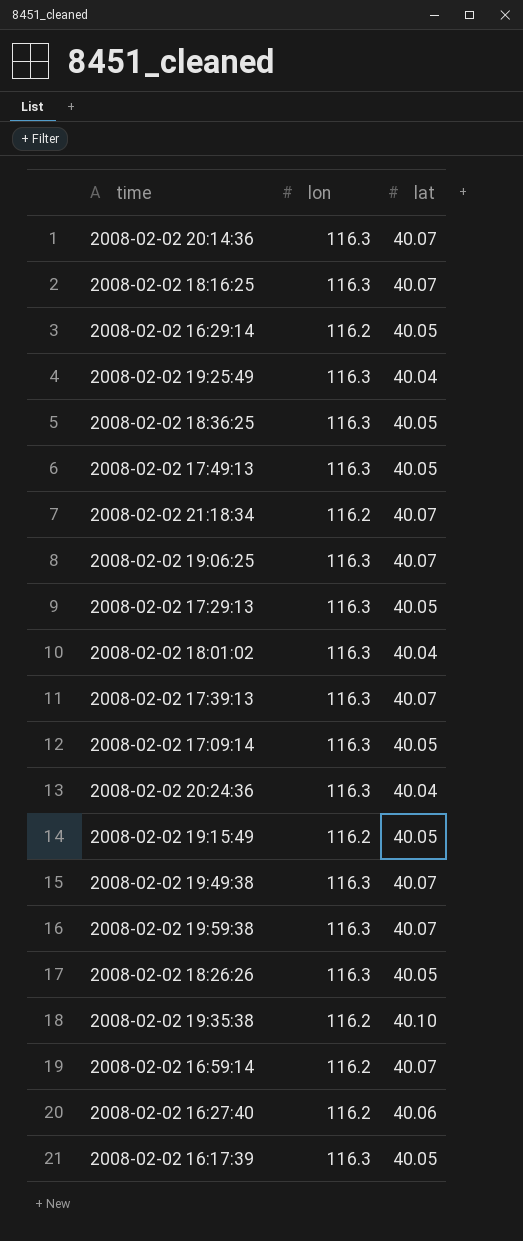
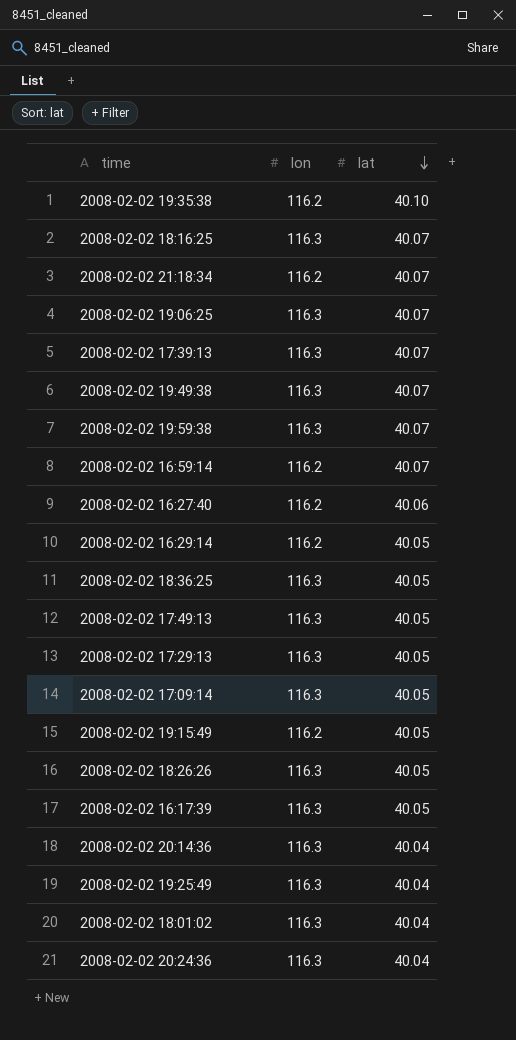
row order: none -> lat descending
2008-02-02 20:14:36 | lat: 40.07 -> 40.04

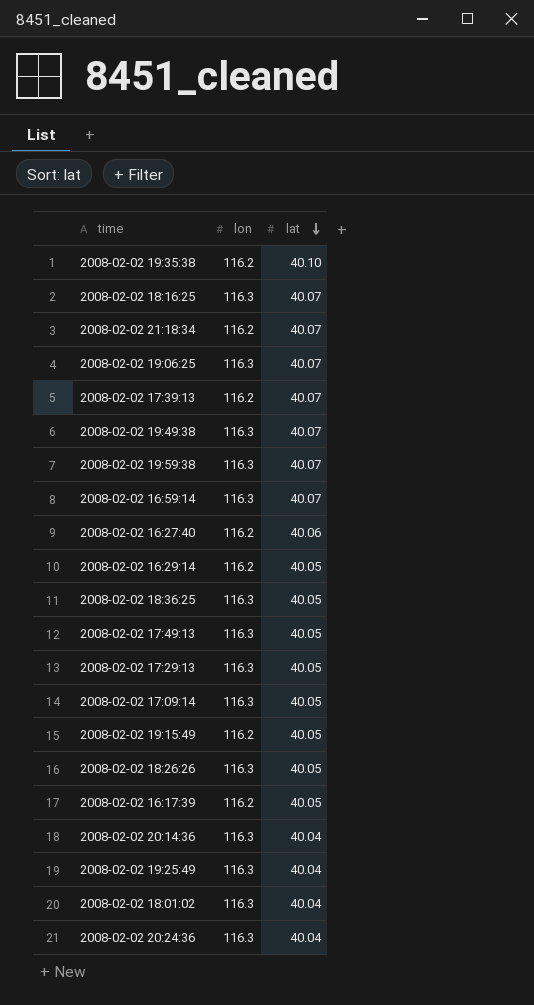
2008-02-02 17:39:13 | lon: 116.3 -> 116.2
2008-02-02 16:59:14 | lon: 116.2 -> 116.3
2008-02-02 16:17:39 | lon: 116.3 -> 116.2

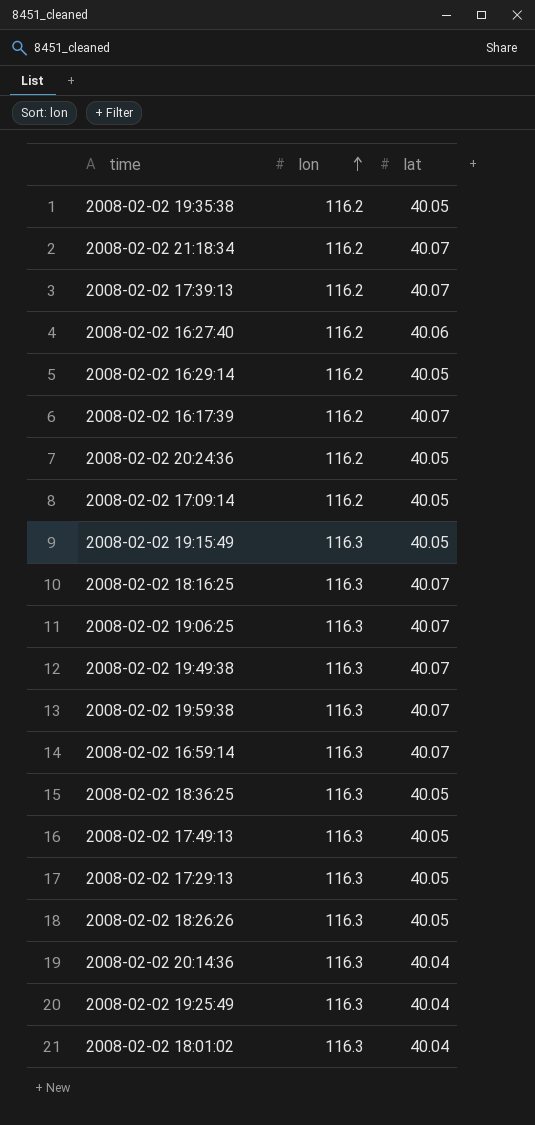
row order: lat descending -> lon ascending
2008-02-02 19:35:38 | lat: 40.10 -> 40.05
2008-02-02 16:17:39 | lat: 40.05 -> 40.07
2008-02-02 20:24:36 | lon: 116.3 -> 116.2
2008-02-02 20:24:36 | lat: 40.04 -> 40.05
2008-02-02 17:09:14 | lon: 116.3 -> 116.2
2008-02-02 19:15:49 | lon: 116.2 -> 116.3

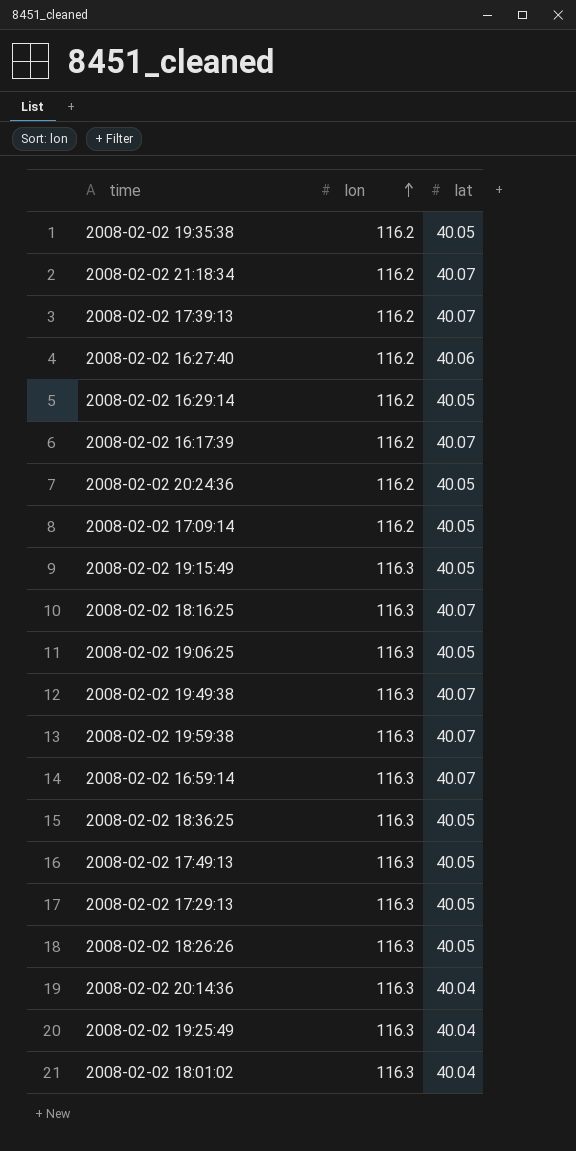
2008-02-02 19:06:25 | lat: 40.07 -> 40.05

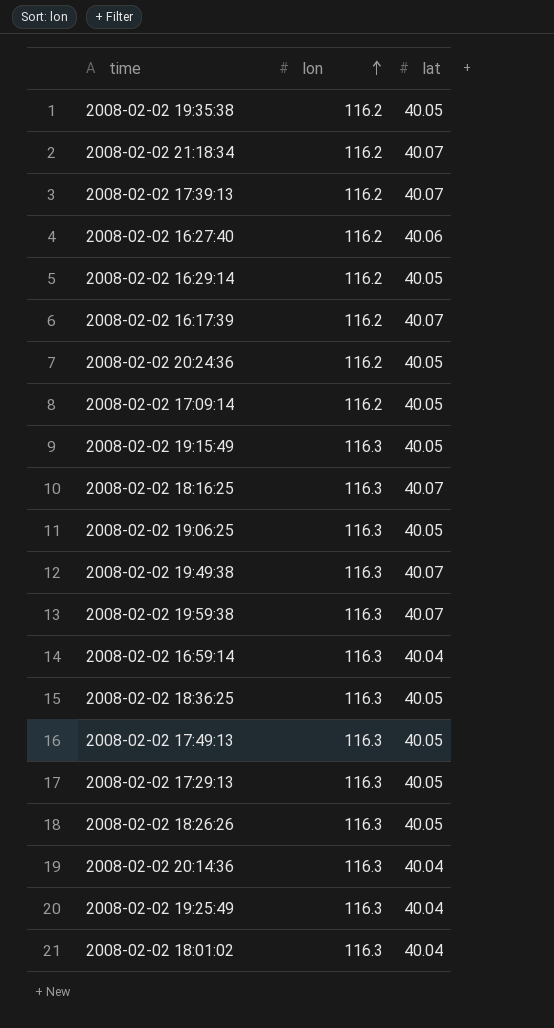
2008-02-02 16:59:14 | lat: 40.07 -> 40.04

